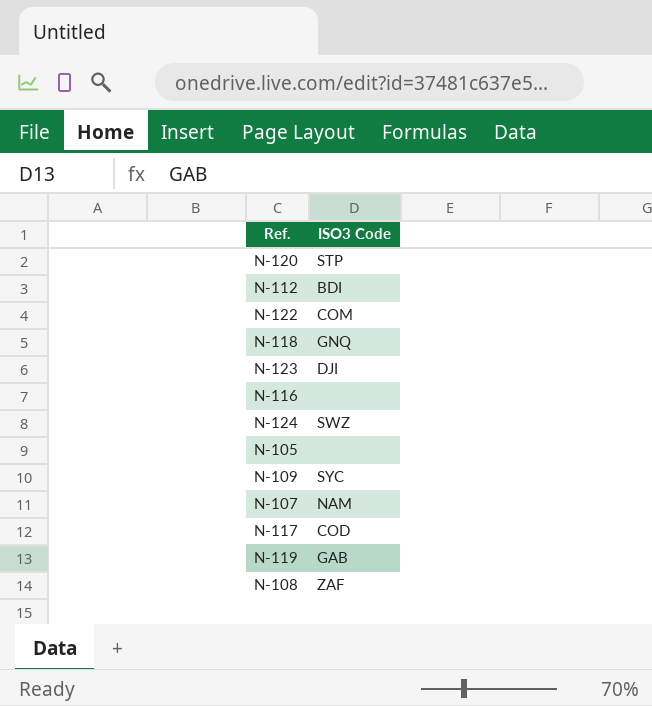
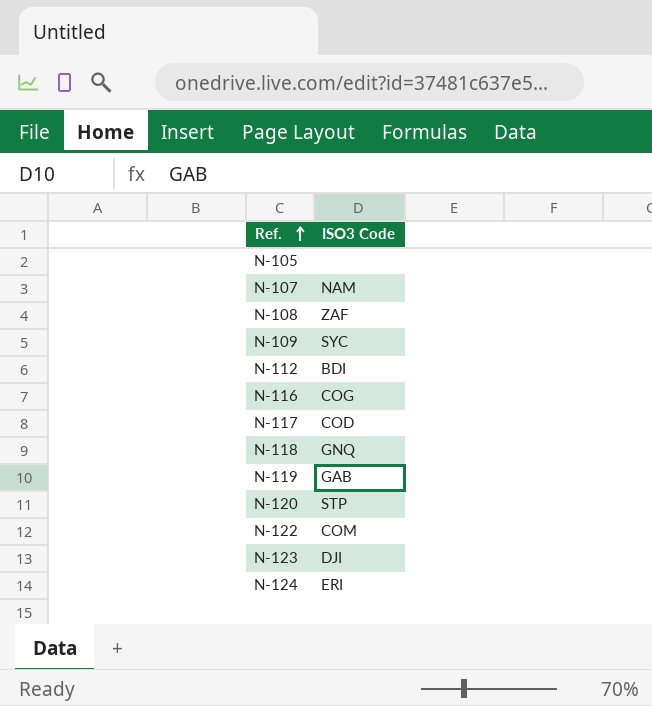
row order: none -> Ref. ascending
N-116 | ISO3 Code: none -> COG
N-124 | ISO3 Code: SWZ -> ERI

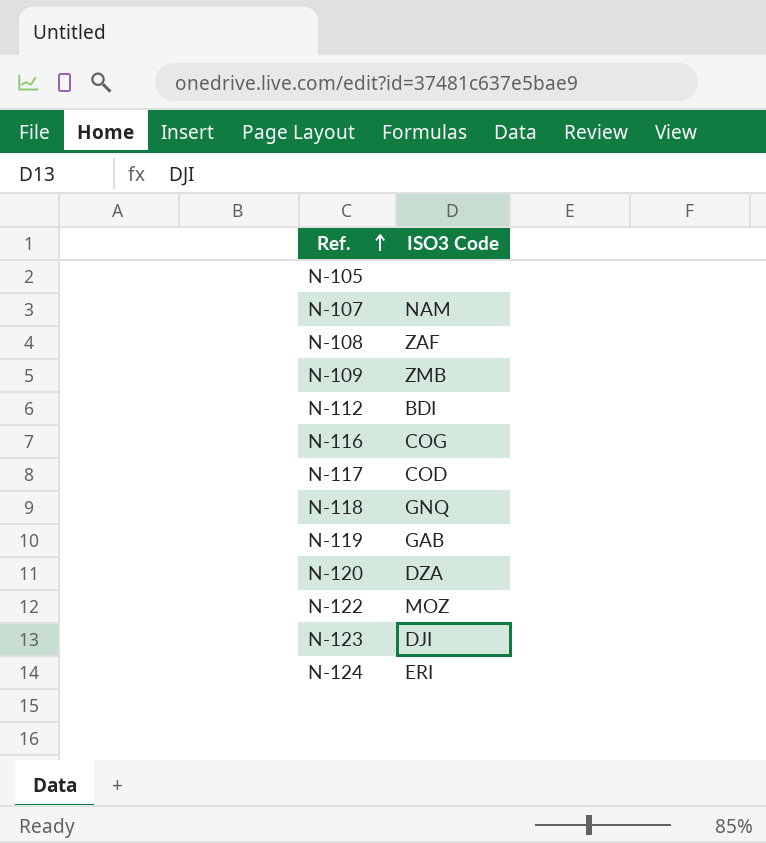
N-109 | ISO3 Code: SYC -> ZMB
N-120 | ISO3 Code: STP -> DZA
N-122 | ISO3 Code: COM -> MOZ

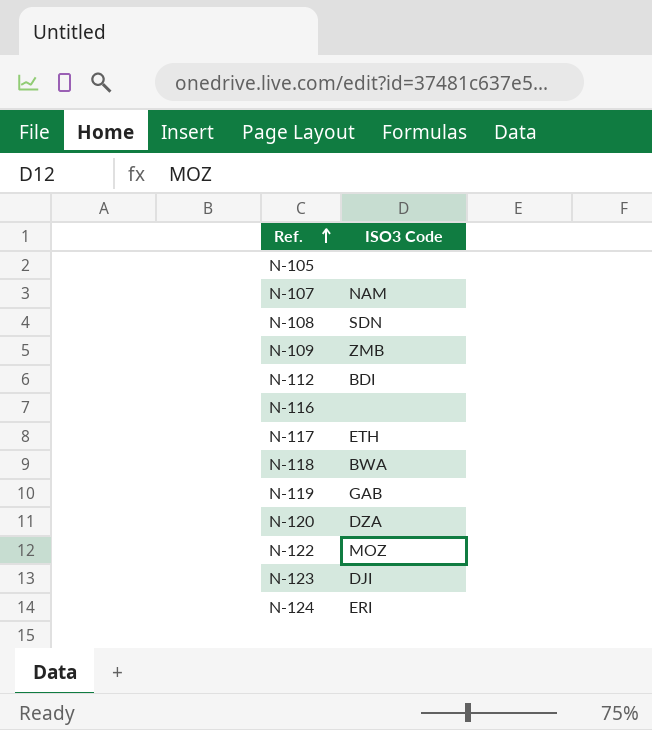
N-108 | ISO3 Code: ZAF -> SDN
N-116 | ISO3 Code: COG -> none
N-117 | ISO3 Code: COD -> ETH
N-118 | ISO3 Code: GNQ -> BWA

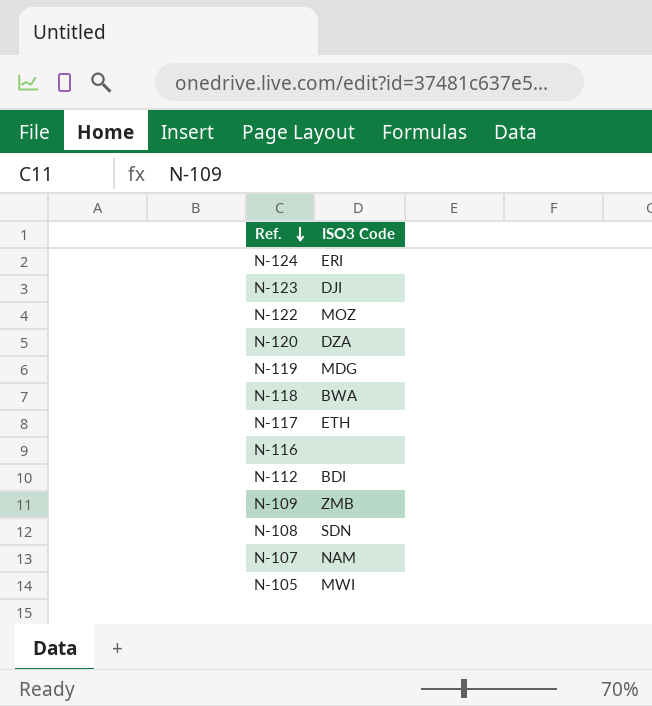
row order: Ref. ascending -> Ref. descending
N-119 | ISO3 Code: GAB -> MDG
N-105 | ISO3 Code: none -> MWI

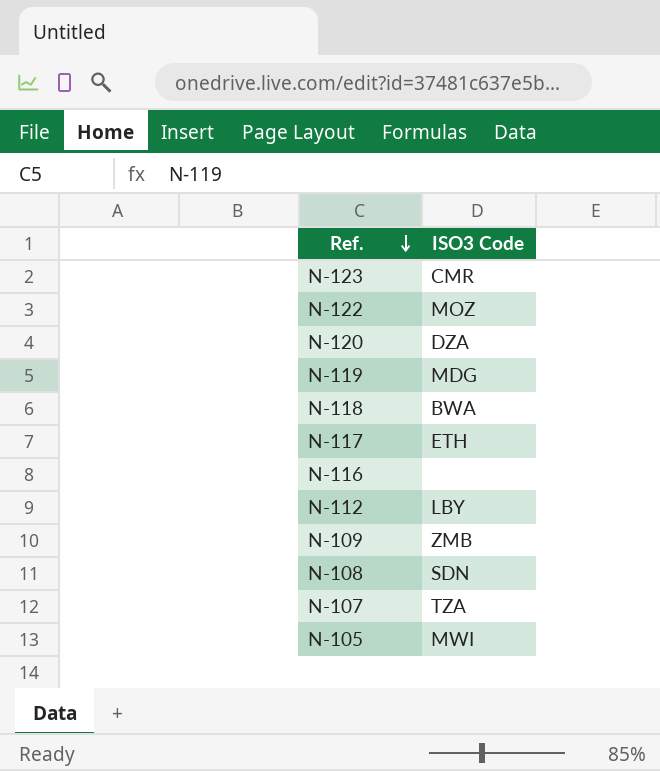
row N-124: ERI -> none
N-123 | ISO3 Code: DJI -> CMR
N-112 | ISO3 Code: BDI -> LBY
N-107 | ISO3 Code: NAM -> TZA

